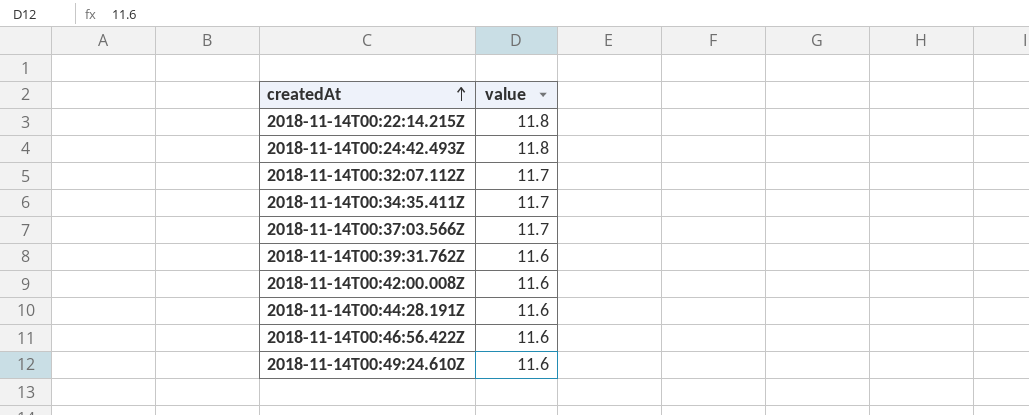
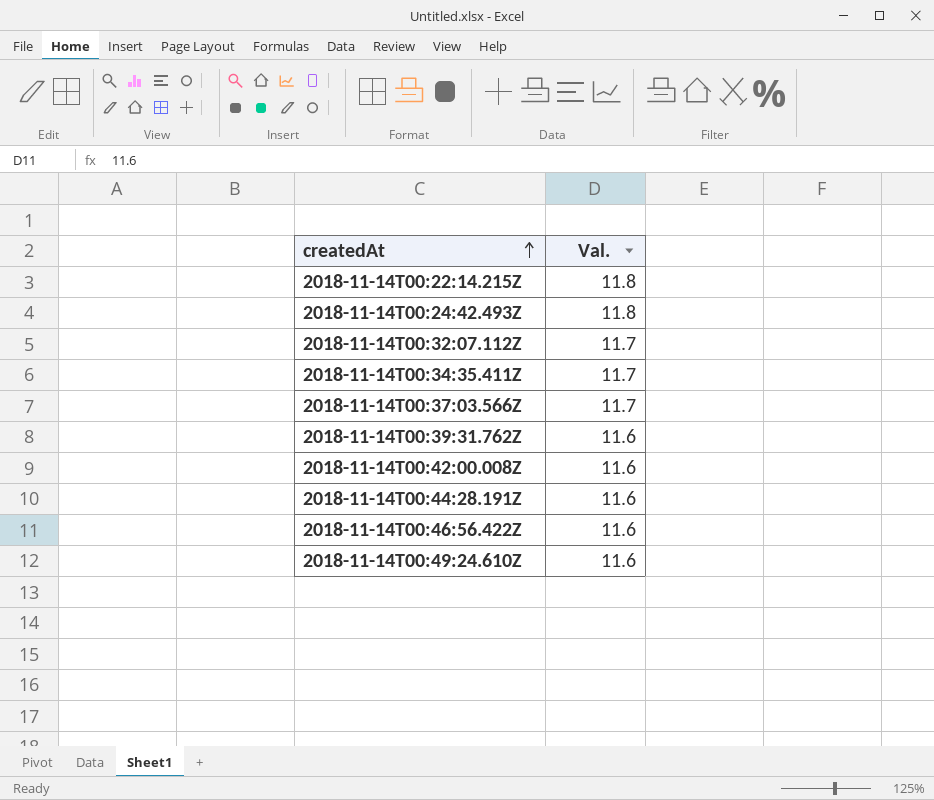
column name: value -> Val.

